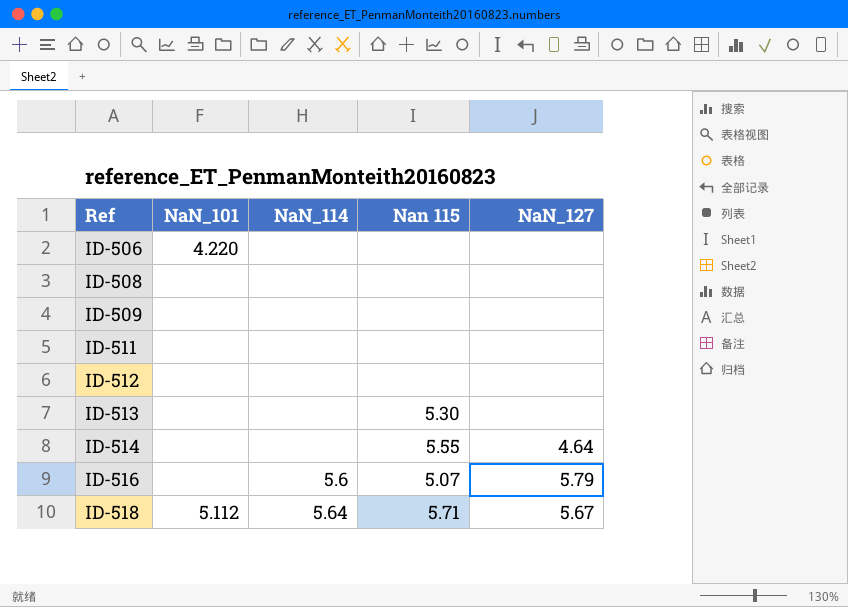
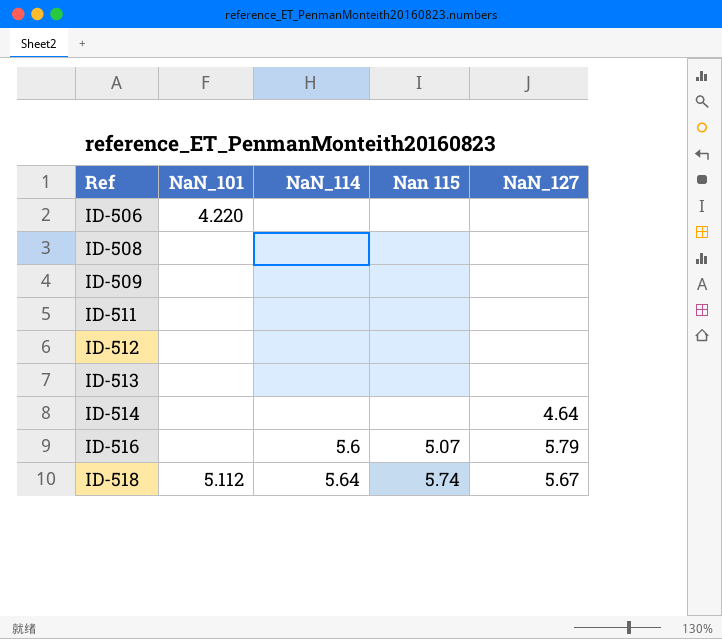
ID-513 | Nan 115: 5.30 -> none
ID-514 | Nan 115: 5.55 -> none
ID-518 | Nan 115: 5.71 -> 5.74

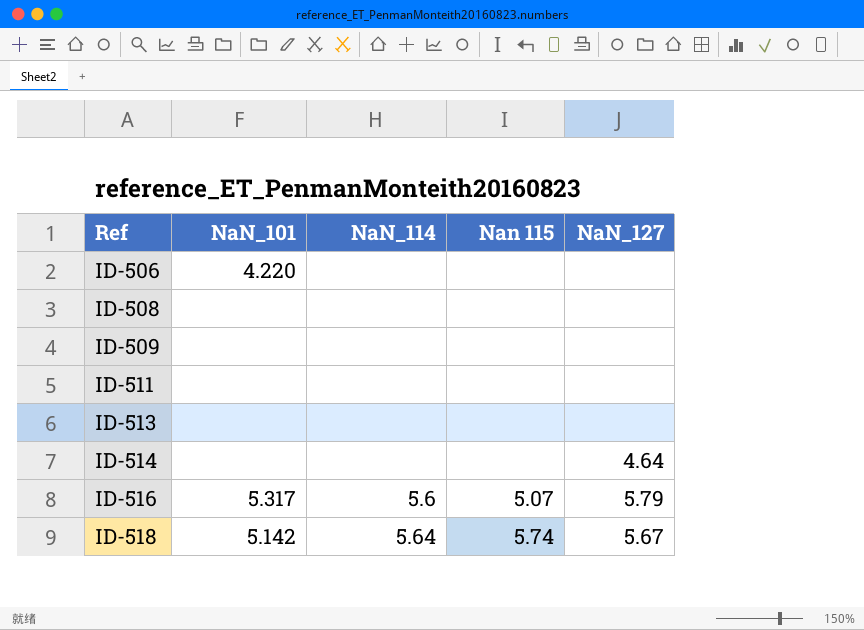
row ID-512: none | none | none | none -> none
ID-516 | NaN_101: none -> 5.317
ID-518 | NaN_101: 5.112 -> 5.142

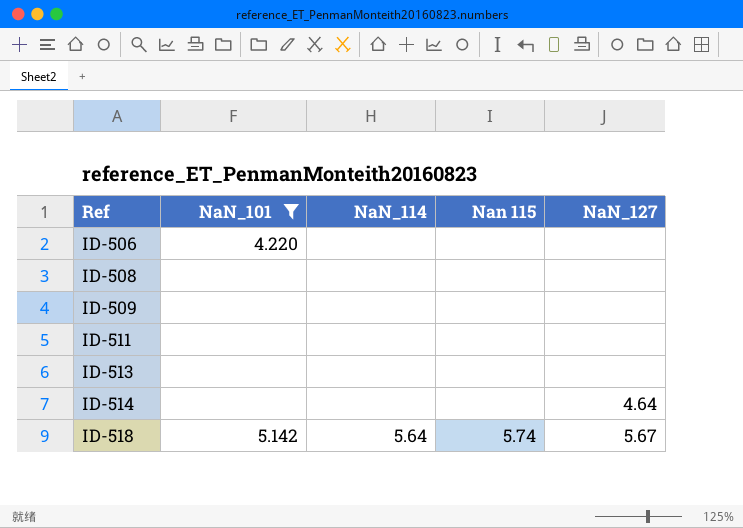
filter: none -> NaN_101 != 5.317

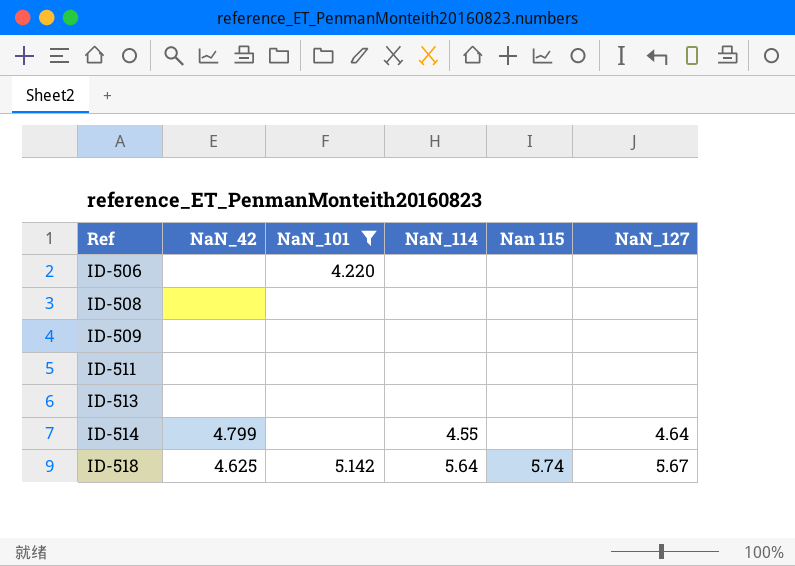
column NaN_42 | position: none -> 2
ID-514 | NaN_114: none -> 4.55

